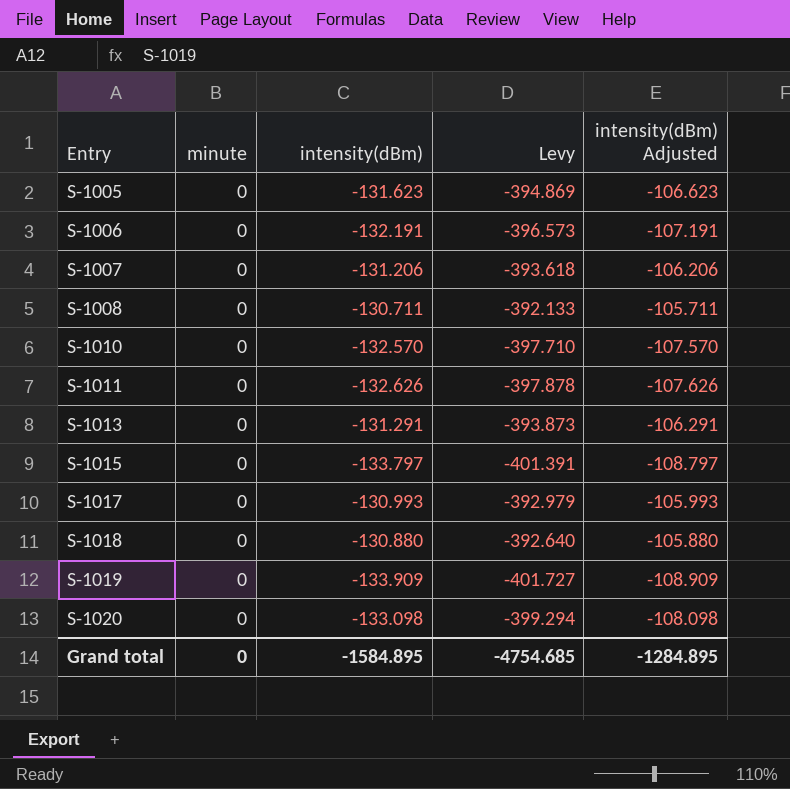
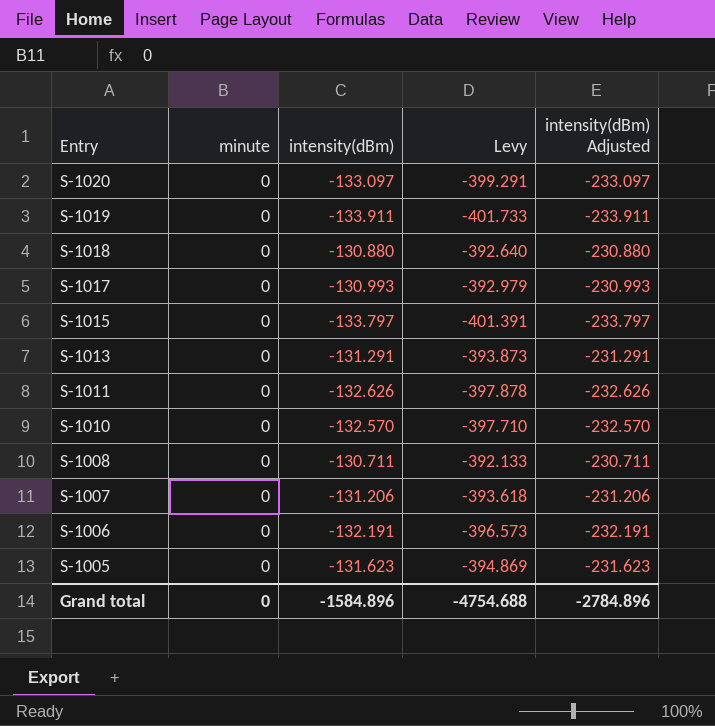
row order: Entry ascending -> Entry descending
column intensity(dBm) Adjusted | formula: [intensity(dBm)] + 25 -> [intensity(dBm)] - 100
S-1020 | intensity(dBm): -133.098 -> -133.097
S-1020 | Levy: -399.294 -> -399.291
S-1019 | intensity(dBm): -133.909 -> -133.911
S-1019 | Levy: -401.727 -> -401.733
Grand total | intensity(dBm): -1584.895 -> -1584.896
Grand total | Levy: -4754.685 -> -4754.688
Grand total | intensity(dBm) Adjusted: -1284.895 -> -2784.896

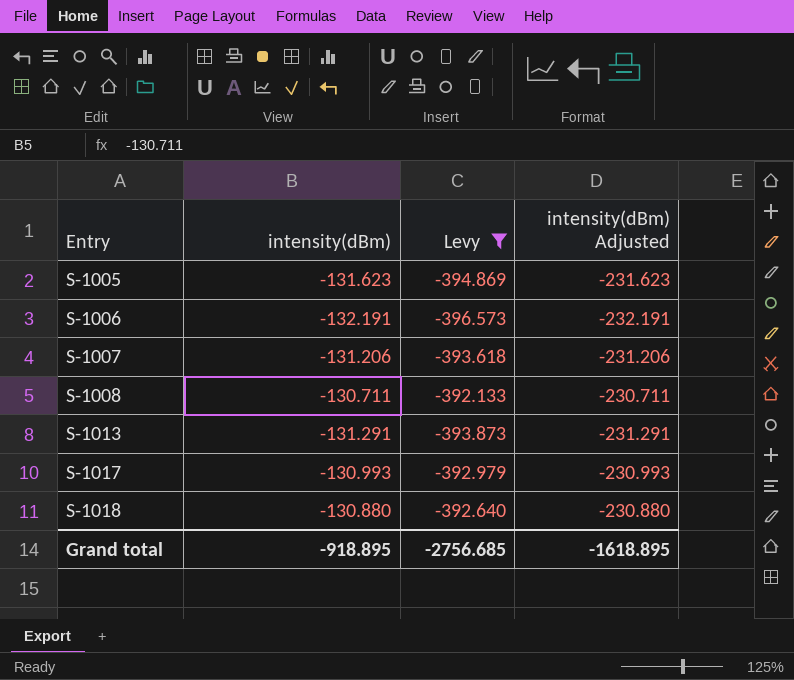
filter: none -> Levy >= -396.573
row order: Entry descending -> Entry ascending
column minute | position: 2 -> none
Grand total | intensity(dBm): -1584.896 -> -918.895
Grand total | Levy: -4754.688 -> -2756.685
Grand total | intensity(dBm) Adjusted: -2784.896 -> -1618.895

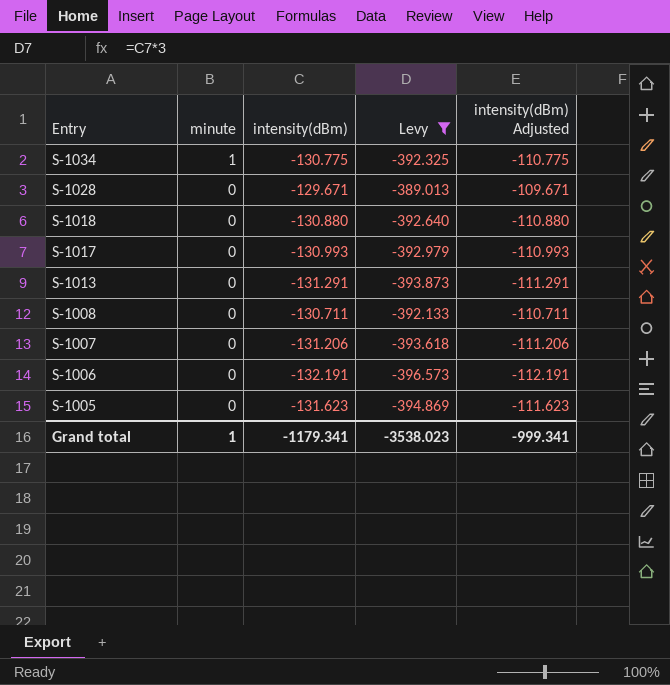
row order: Entry ascending -> Entry descending
column minute | position: none -> 2
column intensity(dBm) Adjusted | formula: [intensity(dBm)] - 100 -> [intensity(dBm)] + 20
row S-1034: none -> 1 | -130.775 | -392.325 | -110.775
row S-1028: none -> 0 | -129.671 | -389.013 | -109.671
Grand total | intensity(dBm): -918.895 -> -1179.341
Grand total | Levy: -2756.685 -> -3538.023
Grand total | intensity(dBm) Adjusted: -1618.895 -> -999.341

